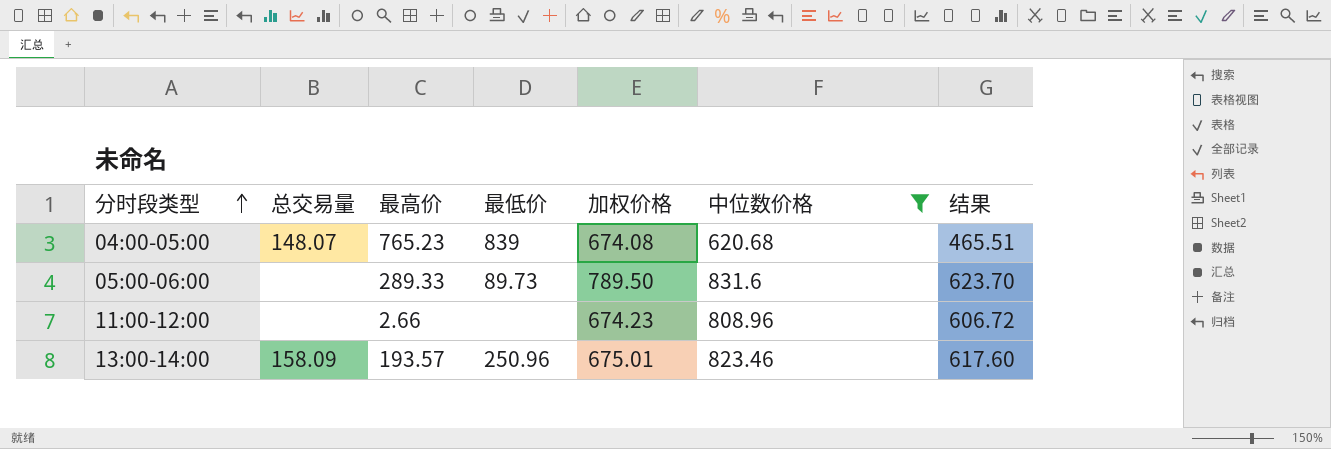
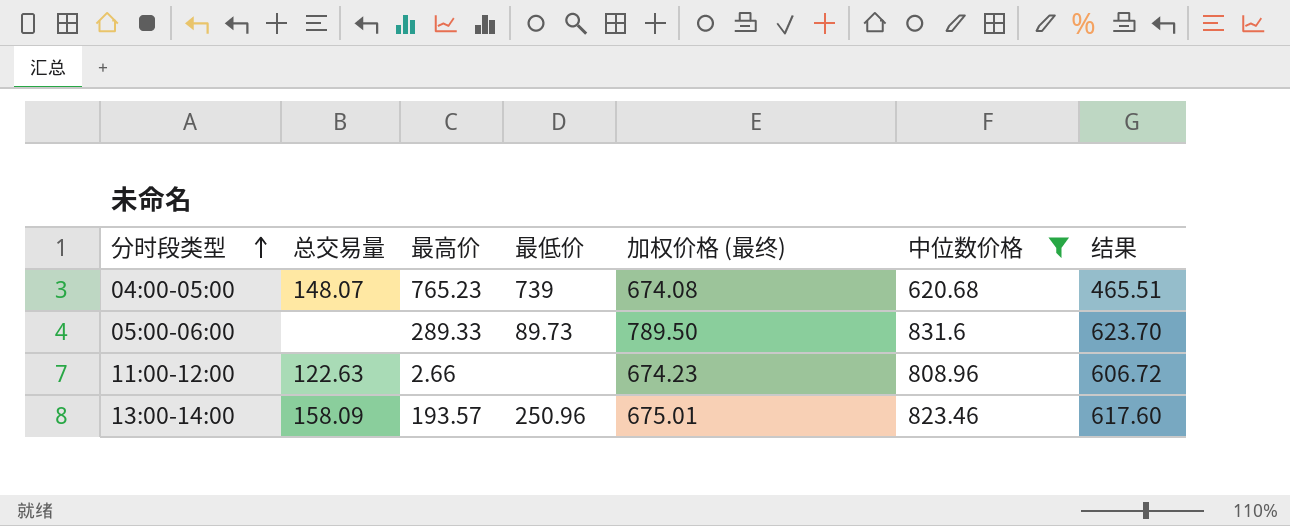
column name: 加权价格 -> 加权价格 (最终)
04:00-05:00 | 最低价: 839 -> 739
11:00-12:00 | 总交易量: none -> 122.63

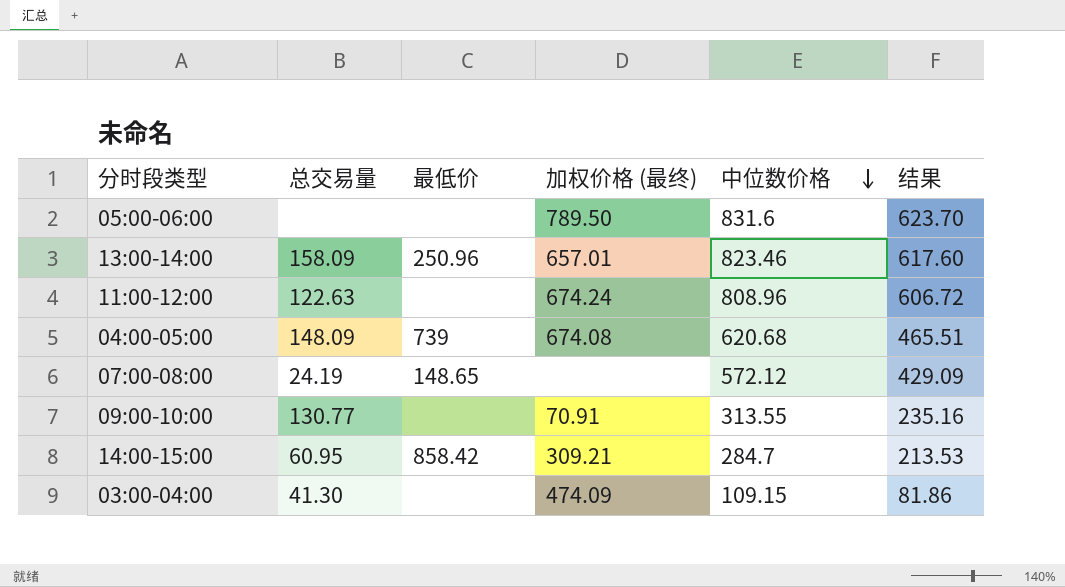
filter: 中位数价格 >= 620.68 -> none
row order: 分时段类型 ascending -> 中位数价格 descending
column 最高价 | position: 3 -> none
05:00-06:00 | 最低价: 89.73 -> none
13:00-14:00 | 加权价格 (最终): 675.01 -> 657.01
11:00-12:00 | 加权价格 (最终): 674.23 -> 674.24
04:00-05:00 | 总交易量: 148.07 -> 148.09

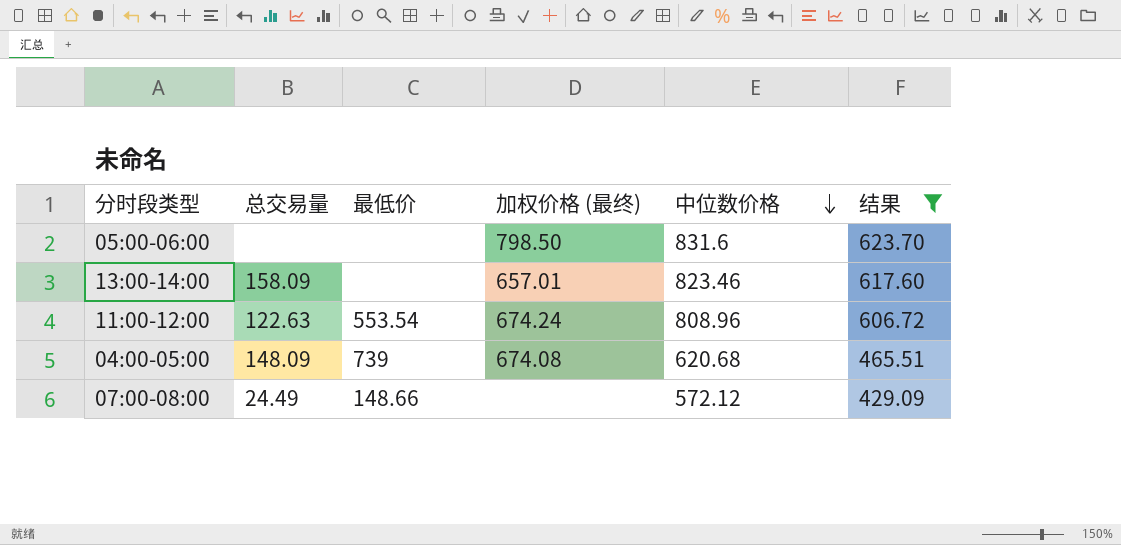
filter: none -> 结果 >= 429.09
05:00-06:00 | 加权价格 (最终): 789.50 -> 798.50
13:00-14:00 | 最低价: 250.96 -> none
11:00-12:00 | 最低价: none -> 553.54
07:00-08:00 | 总交易量: 24.19 -> 24.49
07:00-08:00 | 最低价: 148.65 -> 148.66

